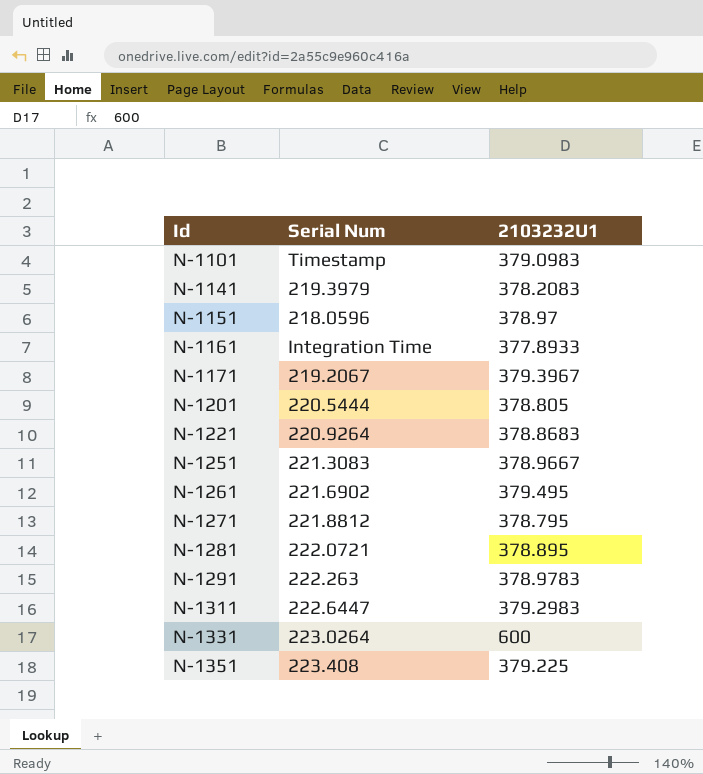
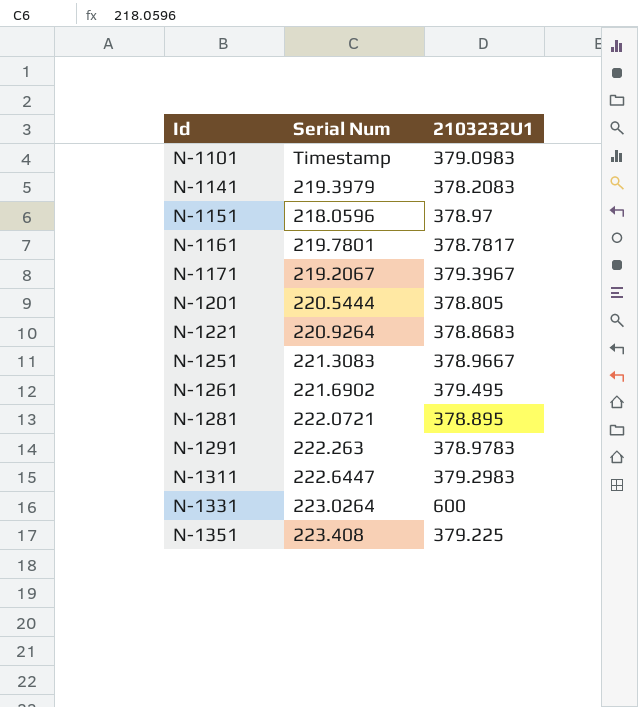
row N-1271: 221.8812 | 378.795 -> none
N-1161 | Serial Num: Integration Time -> 219.7801
N-1161 | 2103232U1: 377.8933 -> 378.7817

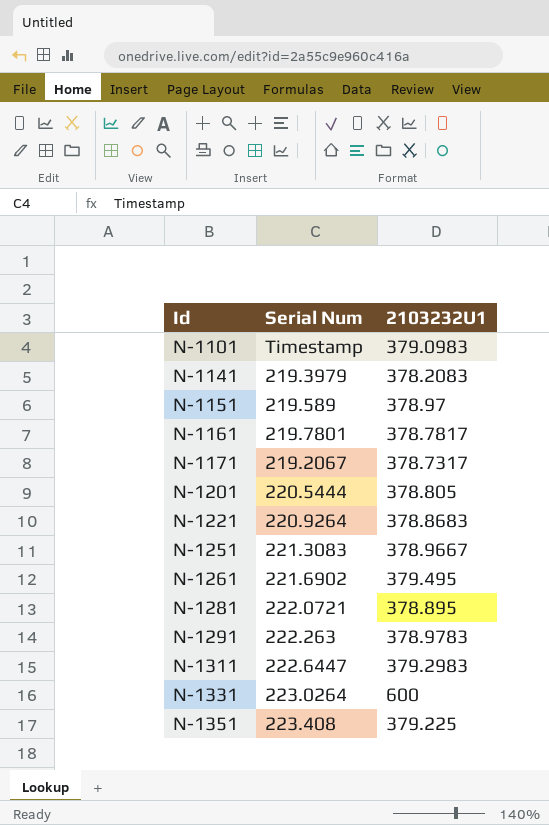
N-1151 | Serial Num: 218.0596 -> 219.589
N-1171 | 2103232U1: 379.3967 -> 378.7317

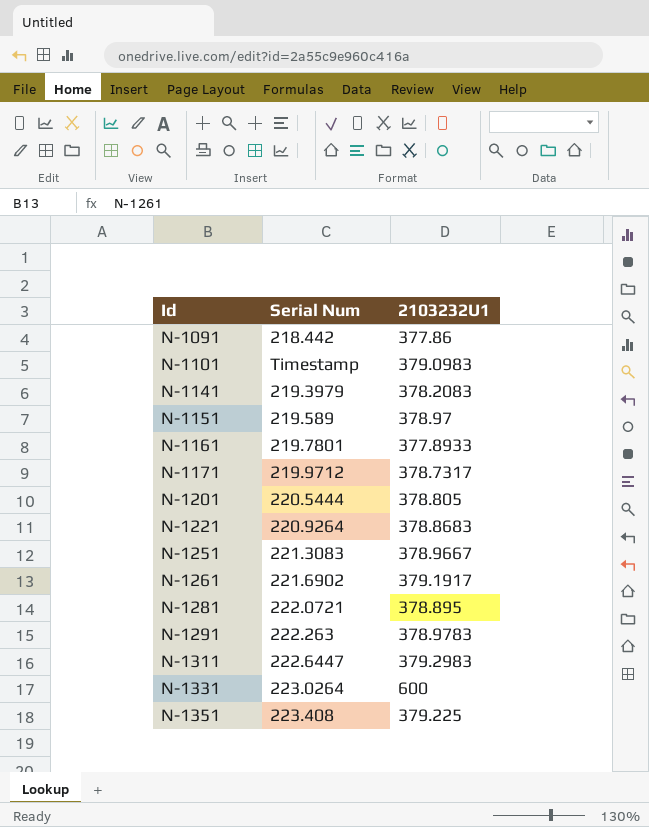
row N-1091: none -> 218.442 | 377.86
N-1161 | 2103232U1: 378.7817 -> 377.8933
N-1171 | Serial Num: 219.2067 -> 219.9712
N-1261 | 2103232U1: 379.495 -> 379.1917

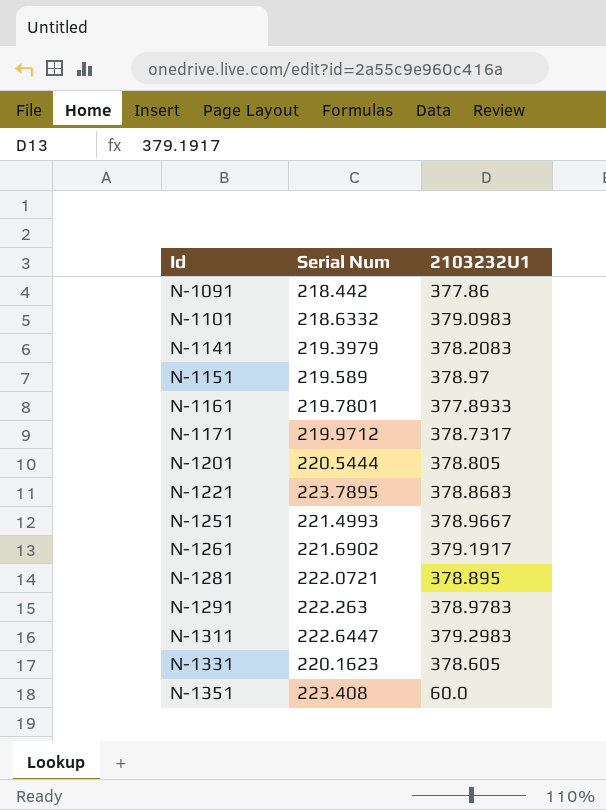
N-1101 | Serial Num: Timestamp -> 218.6332
N-1221 | Serial Num: 220.9264 -> 223.7895
N-1251 | Serial Num: 221.3083 -> 221.4993
N-1331 | Serial Num: 223.0264 -> 220.1623
N-1331 | 2103232U1: 600 -> 378.605
N-1351 | 2103232U1: 379.225 -> 60.0

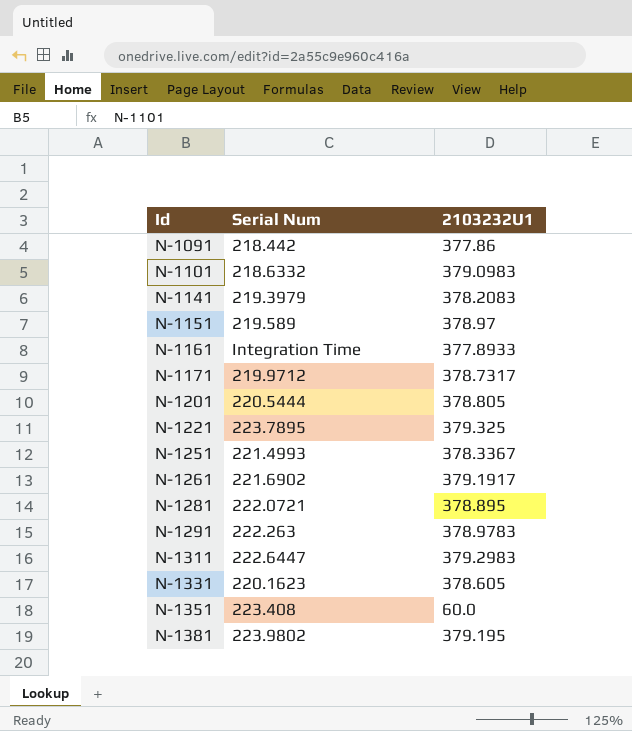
N-1161 | Serial Num: 219.7801 -> Integration Time
N-1221 | 2103232U1: 378.8683 -> 379.325
N-1251 | 2103232U1: 378.9667 -> 378.3367
row N-1381: none -> 223.9802 | 379.195

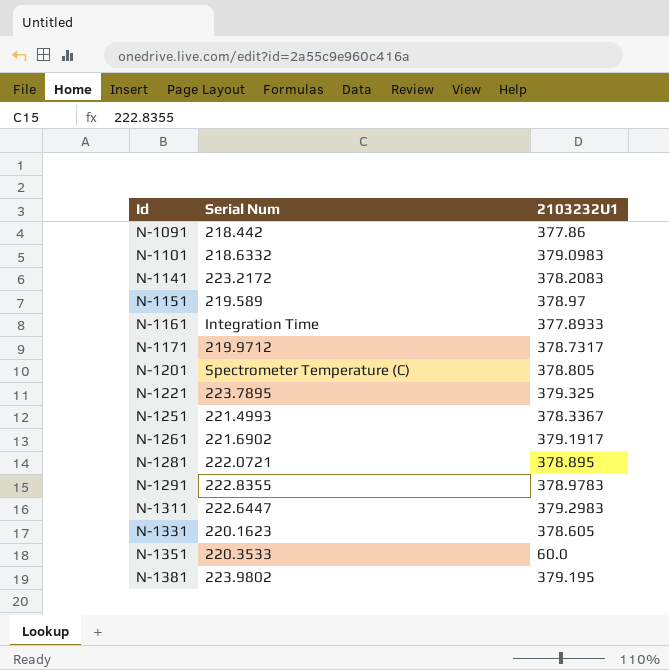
N-1141 | Serial Num: 219.3979 -> 223.2172
N-1201 | Serial Num: 220.5444 -> Spectrometer Temperature (C)
N-1291 | Serial Num: 222.263 -> 222.8355
N-1351 | Serial Num: 223.408 -> 220.3533

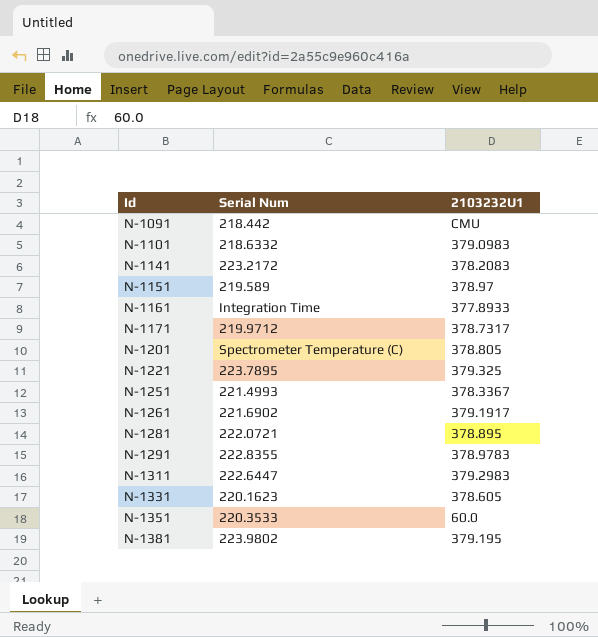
N-1091 | 2103232U1: 377.86 -> CMU

